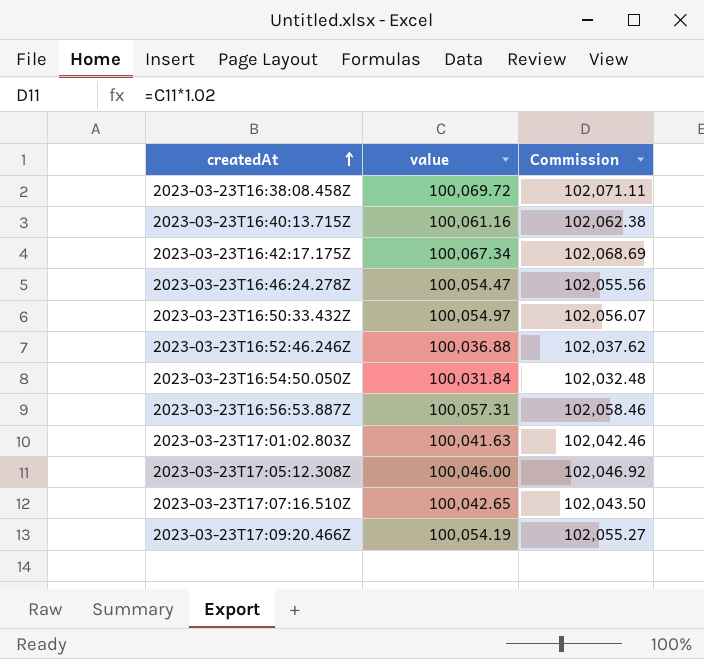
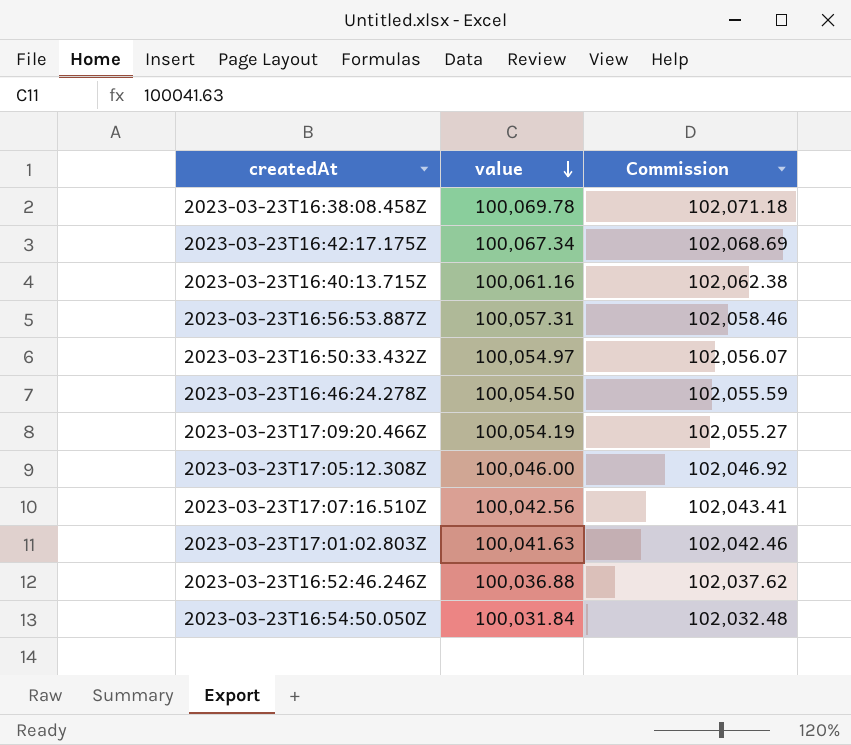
row order: createdAt ascending -> value descending
2023-03-23T16:38:08.458Z | value: 100,069.72 -> 100,069.78
2023-03-23T16:38:08.458Z | Commission: 102,071.11 -> 102,071.18
2023-03-23T16:46:24.278Z | value: 100,054.47 -> 100,054.50
2023-03-23T16:46:24.278Z | Commission: 102,055.56 -> 102,055.59
2023-03-23T17:07:16.510Z | value: 100,042.65 -> 100,042.56
2023-03-23T17:07:16.510Z | Commission: 102,043.50 -> 102,043.41

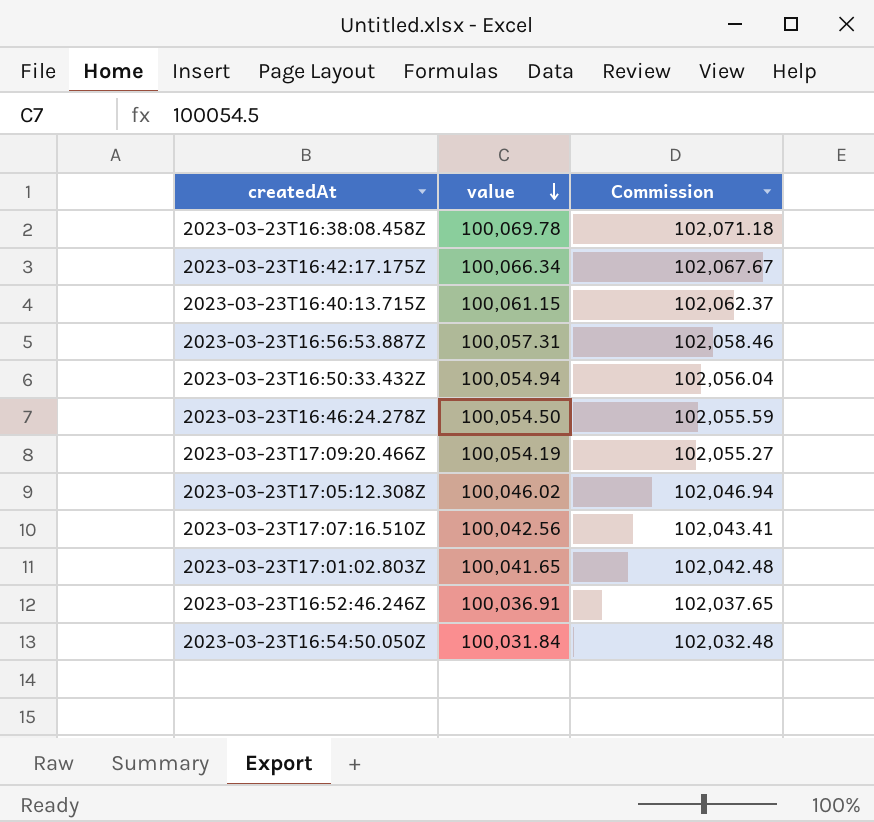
2023-03-23T16:42:17.175Z | value: 100,067.34 -> 100,066.34
2023-03-23T16:42:17.175Z | Commission: 102,068.69 -> 102,067.67
2023-03-23T16:40:13.715Z | value: 100,061.16 -> 100,061.15
2023-03-23T16:40:13.715Z | Commission: 102,062.38 -> 102,062.37
2023-03-23T16:50:33.432Z | value: 100,054.97 -> 100,054.94
2023-03-23T16:50:33.432Z | Commission: 102,056.07 -> 102,056.04
2023-03-23T17:05:12.308Z | value: 100,046.00 -> 100,046.02
2023-03-23T17:05:12.308Z | Commission: 102,046.92 -> 102,046.94
2023-03-23T17:01:02.803Z | value: 100,041.63 -> 100,041.65
2023-03-23T17:01:02.803Z | Commission: 102,042.46 -> 102,042.48
2023-03-23T16:52:46.246Z | value: 100,036.88 -> 100,036.91
2023-03-23T16:52:46.246Z | Commission: 102,037.62 -> 102,037.65

